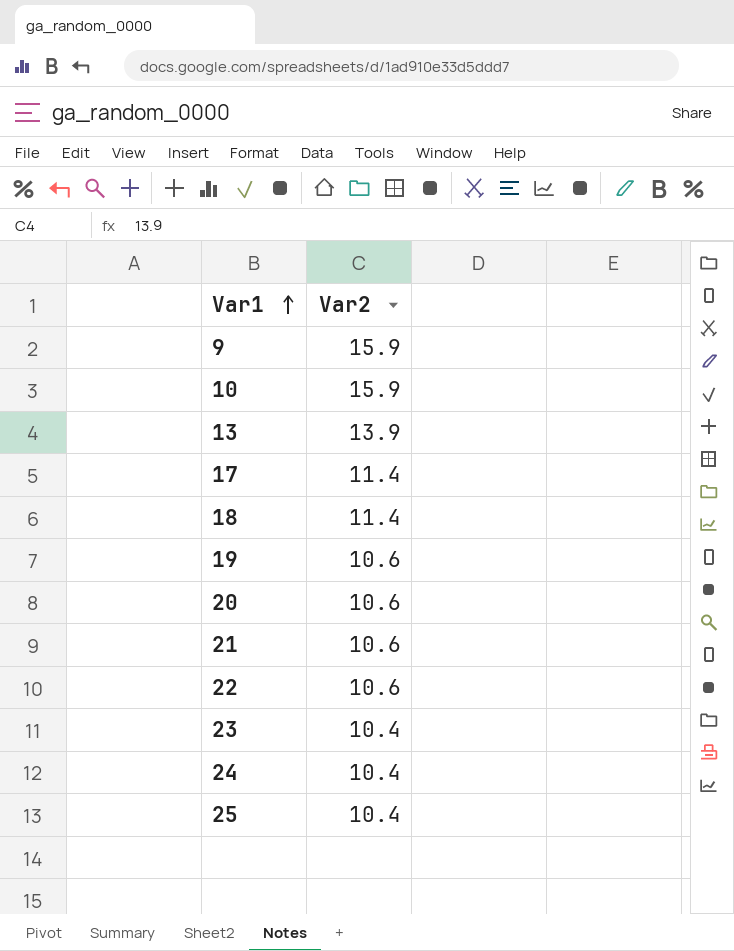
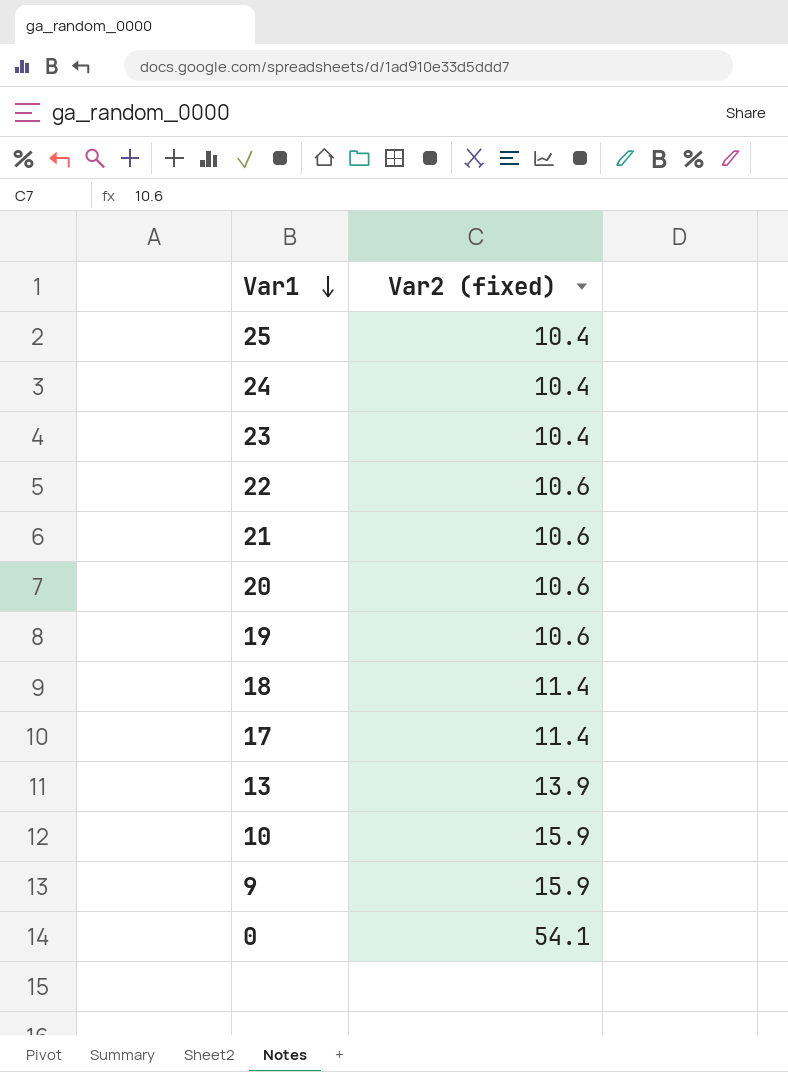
row order: Var1 ascending -> Var1 descending
column name: Var2 -> Var2 (fixed)
row 0: none -> 54.1

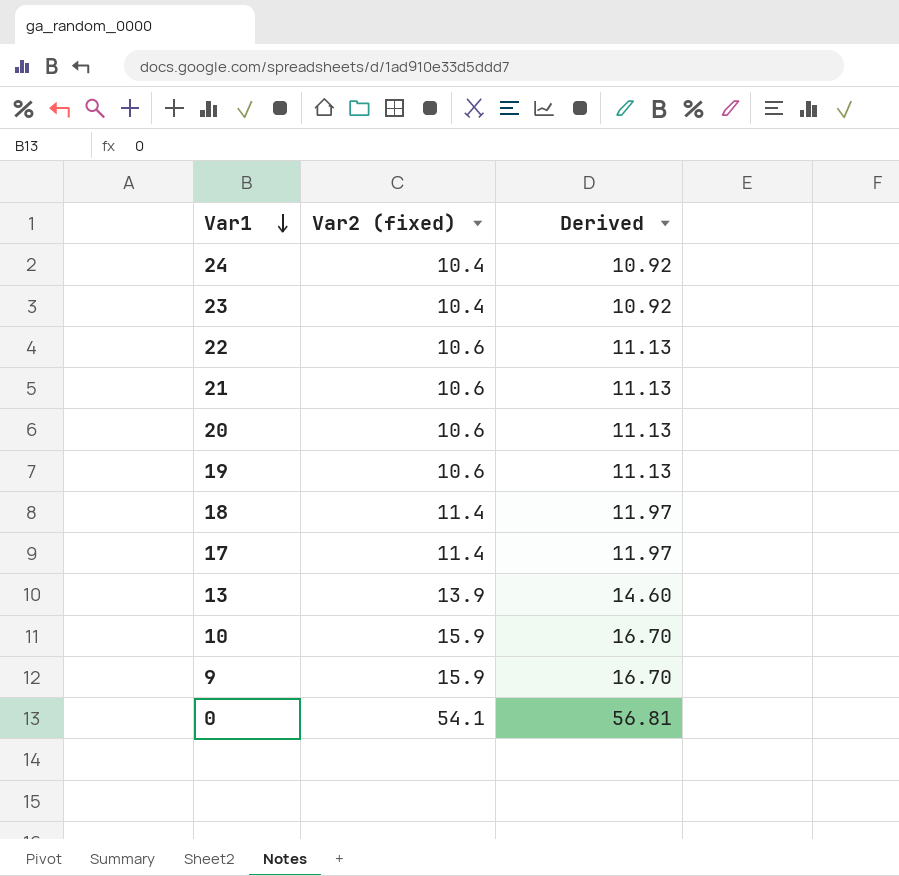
column Derived | formula: none -> [Var2 (fixed)] * 1.05
row 25: 10.4 -> none

